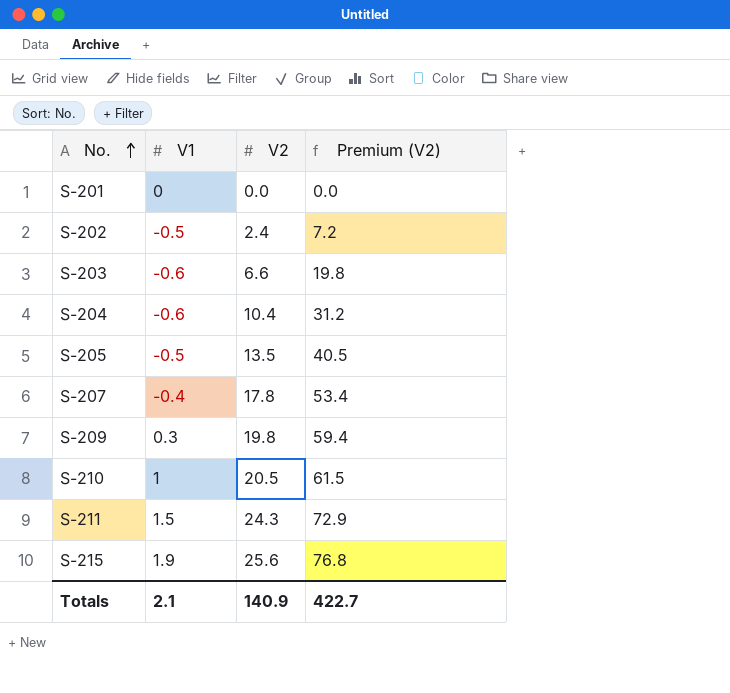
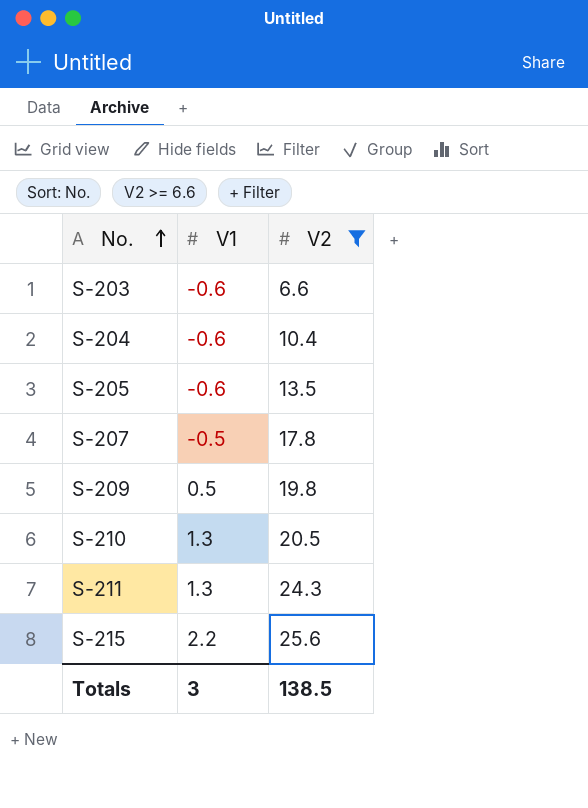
filter: none -> V2 >= 6.6
column Premium (V2) | formula: [V2] * 3 -> none
S-205 | V1: -0.5 -> -0.6
S-207 | V1: -0.4 -> -0.5
S-209 | V1: 0.3 -> 0.5
S-210 | V1: 1 -> 1.3
S-211 | V1: 1.5 -> 1.3
S-215 | V1: 1.9 -> 2.2
Totals | V1: 2.1 -> 3
Totals | V2: 140.9 -> 138.5

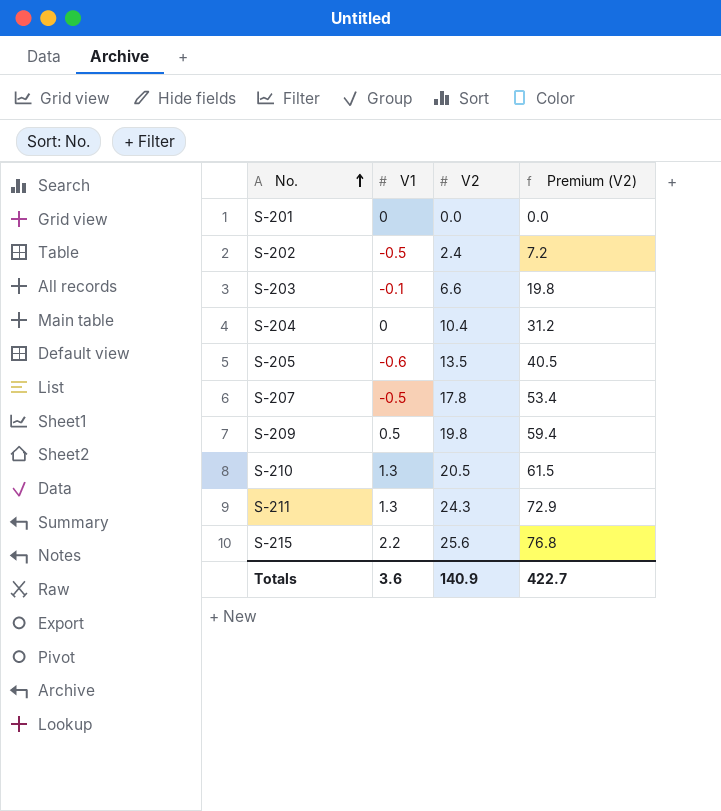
filter: V2 >= 6.6 -> none
column Premium (V2) | formula: none -> [V2] * 3
S-203 | V1: -0.6 -> -0.1
S-204 | V1: -0.6 -> 0
Totals | V1: 3 -> 3.6
Totals | V2: 138.5 -> 140.9

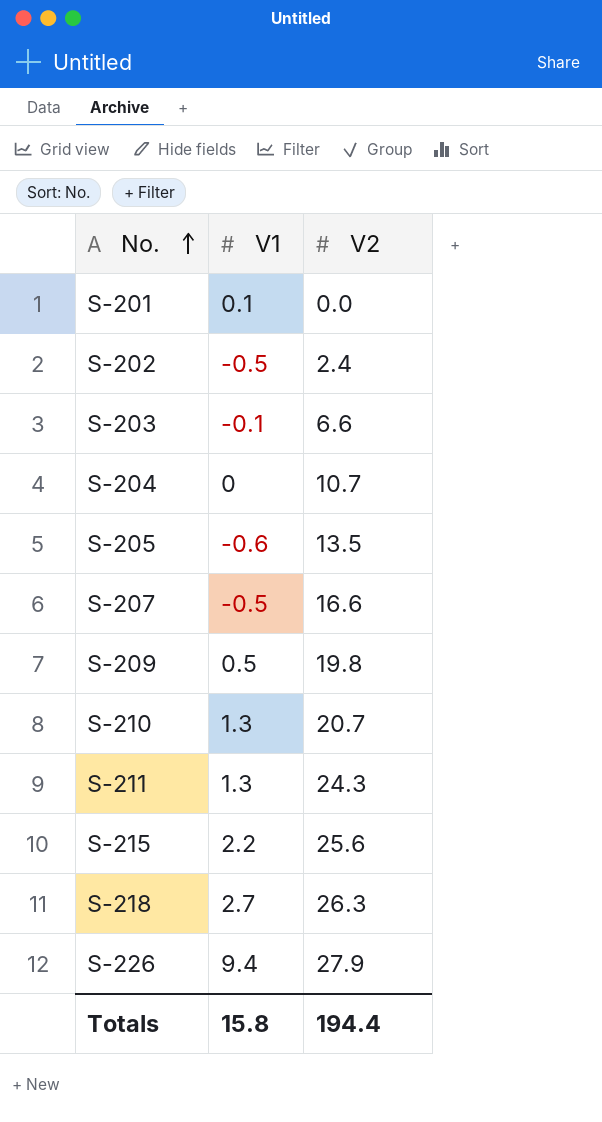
column Premium (V2) | formula: [V2] * 3 -> none
S-201 | V1: 0 -> 0.1
S-204 | V2: 10.4 -> 10.7
S-207 | V2: 17.8 -> 16.6
S-210 | V2: 20.5 -> 20.7
row S-218: none -> 2.7 | 26.3
row S-226: none -> 9.4 | 27.9
Totals | V1: 3.6 -> 15.8
Totals | V2: 140.9 -> 194.4

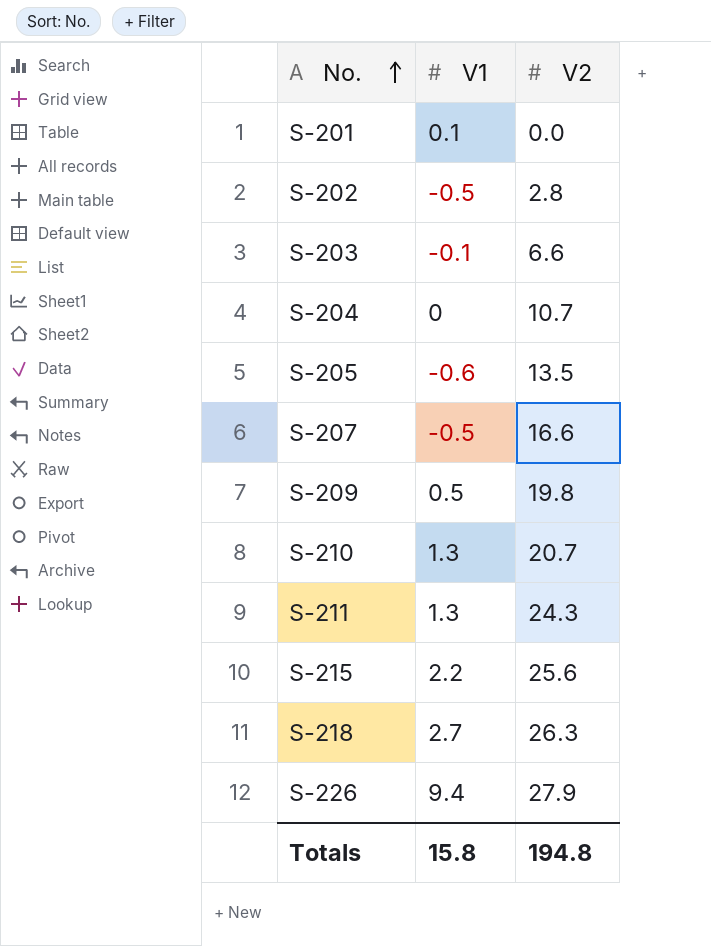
S-202 | V2: 2.4 -> 2.8
Totals | V2: 194.4 -> 194.8

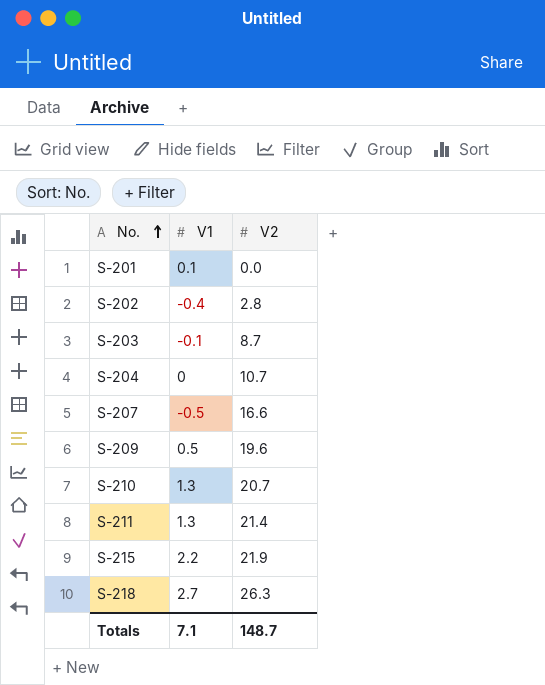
row S-205: -0.6 | 13.5 -> none
row S-226: 9.4 | 27.9 -> none
S-202 | V1: -0.5 -> -0.4
S-203 | V2: 6.6 -> 8.7
S-209 | V2: 19.8 -> 19.6
S-211 | V2: 24.3 -> 21.4
S-215 | V2: 25.6 -> 21.9
Totals | V1: 15.8 -> 7.1
Totals | V2: 194.8 -> 148.7

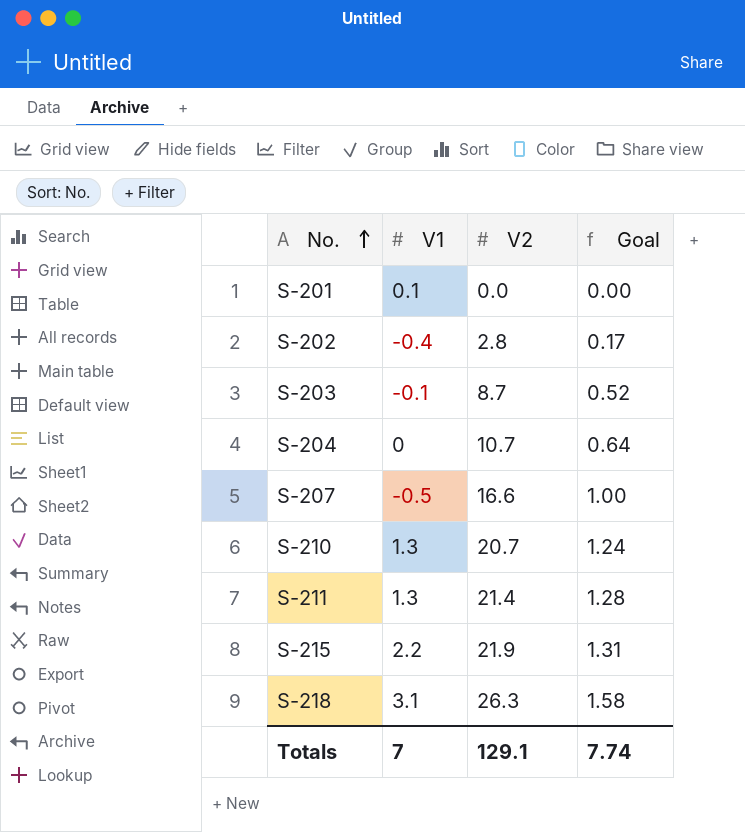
column Goal | formula: none -> [V2] * 0.06
row S-209: 0.5 | 19.6 -> none
S-218 | V1: 2.7 -> 3.1
Totals | V1: 7.1 -> 7
Totals | V2: 148.7 -> 129.1

